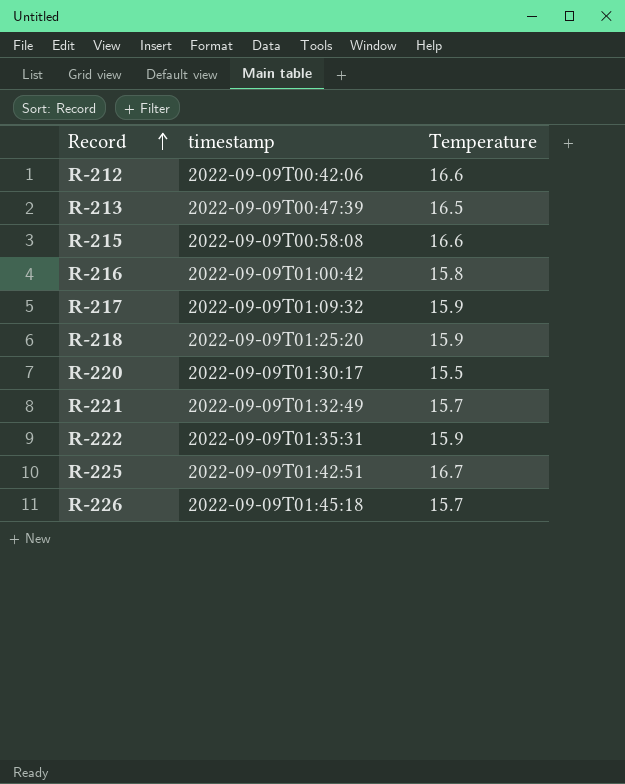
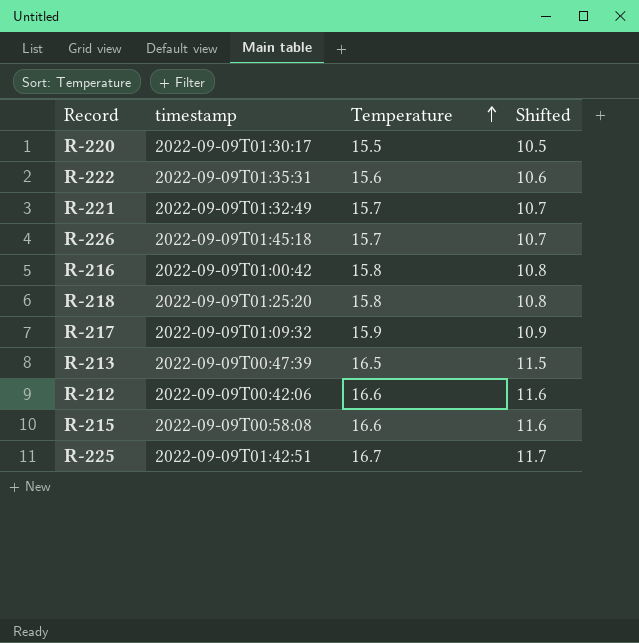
row order: Record ascending -> Temperature ascending
column Shifted | formula: none -> [Temperature] - 5
R-222 | Temperature: 15.9 -> 15.6
R-218 | Temperature: 15.9 -> 15.8

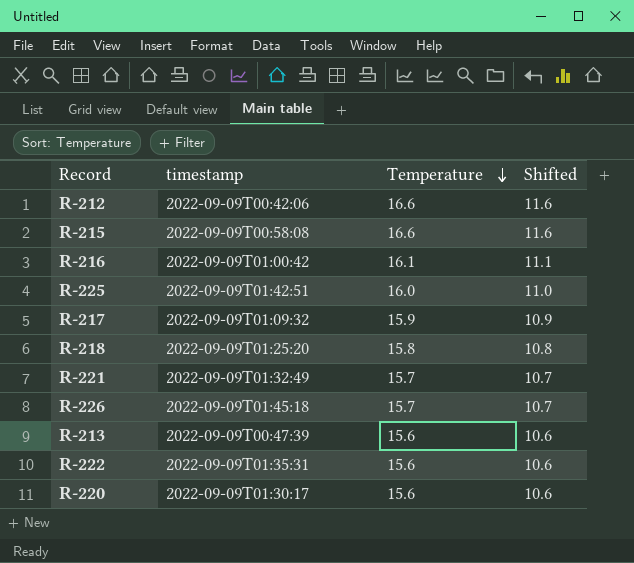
row order: Temperature ascending -> Temperature descending
R-216 | Temperature: 15.8 -> 16.1
R-216 | Shifted: 10.8 -> 11.1
R-225 | Temperature: 16.7 -> 16.0
R-225 | Shifted: 11.7 -> 11.0
R-213 | Temperature: 16.5 -> 15.6
R-213 | Shifted: 11.5 -> 10.6
R-220 | Temperature: 15.5 -> 15.6
R-220 | Shifted: 10.5 -> 10.6

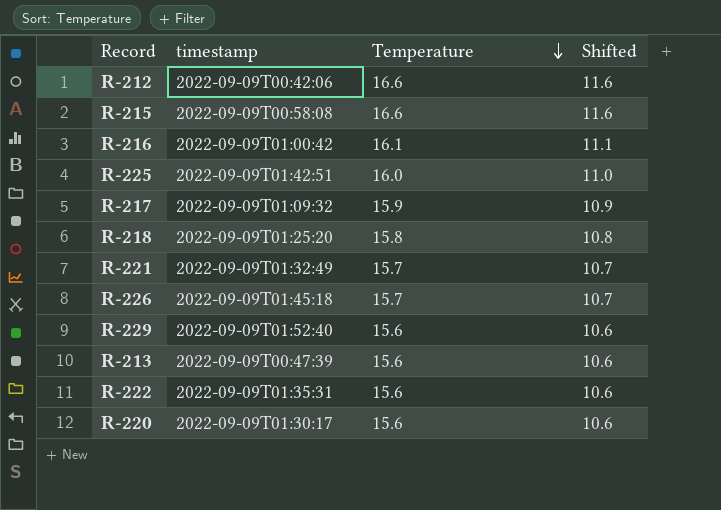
row R-229: none -> 2022-09-09T01:52:40 | 15.6 | 10.6

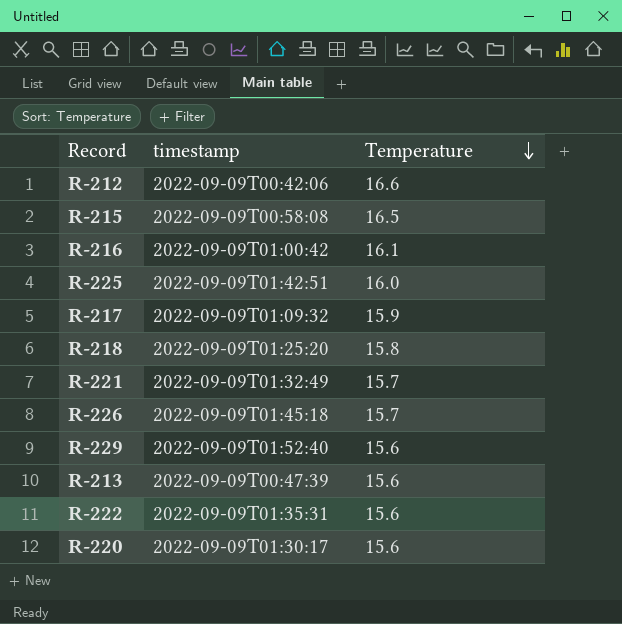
column Shifted | formula: [Temperature] - 5 -> none
R-215 | Temperature: 16.6 -> 16.5

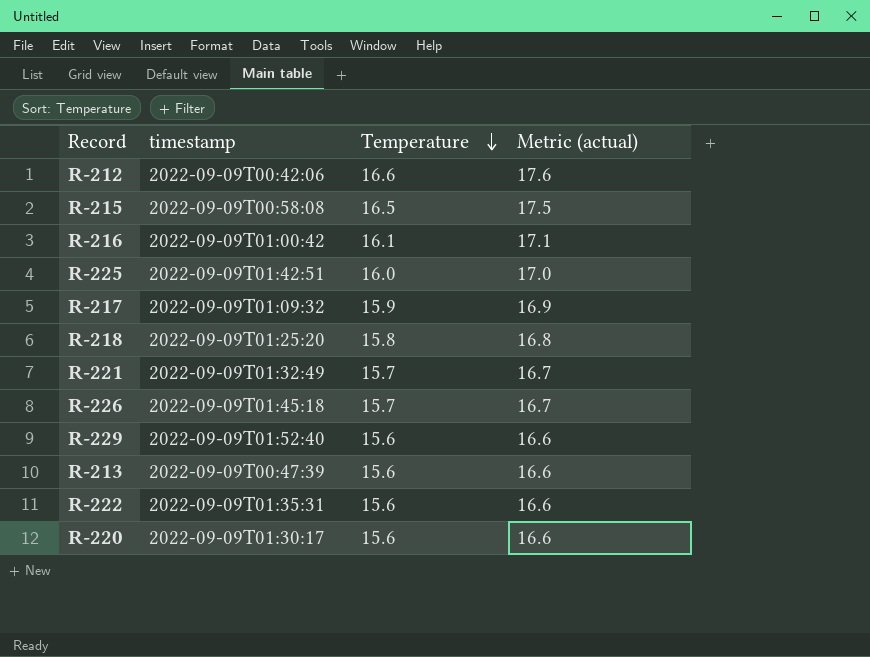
column Metric (actual) | formula: none -> [Temperature] + 1

